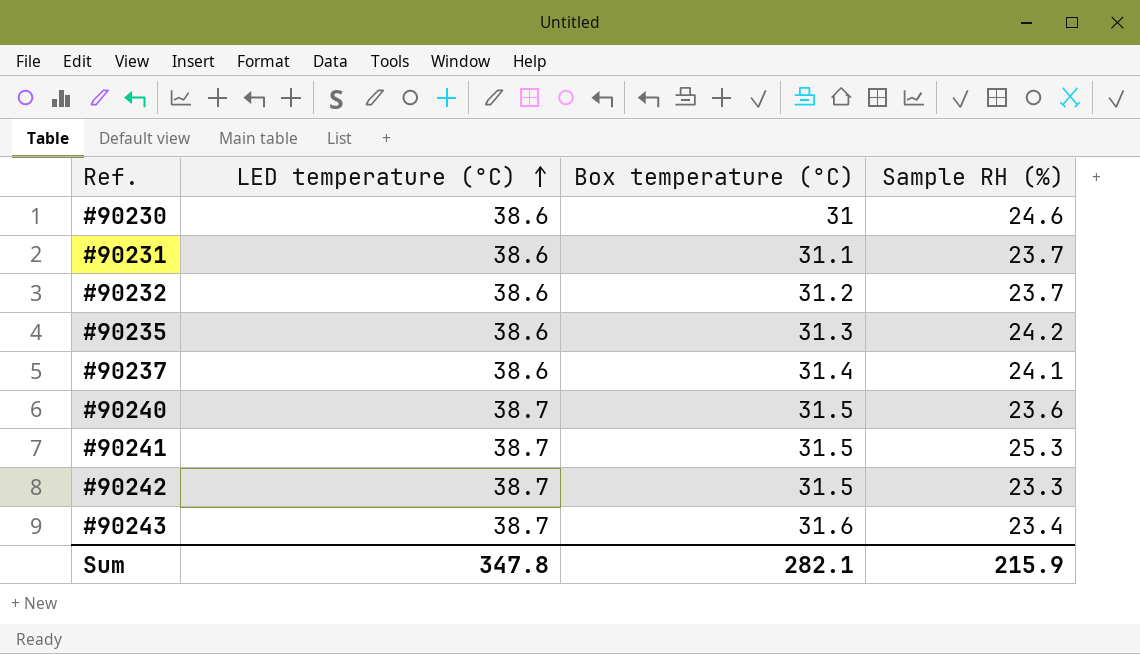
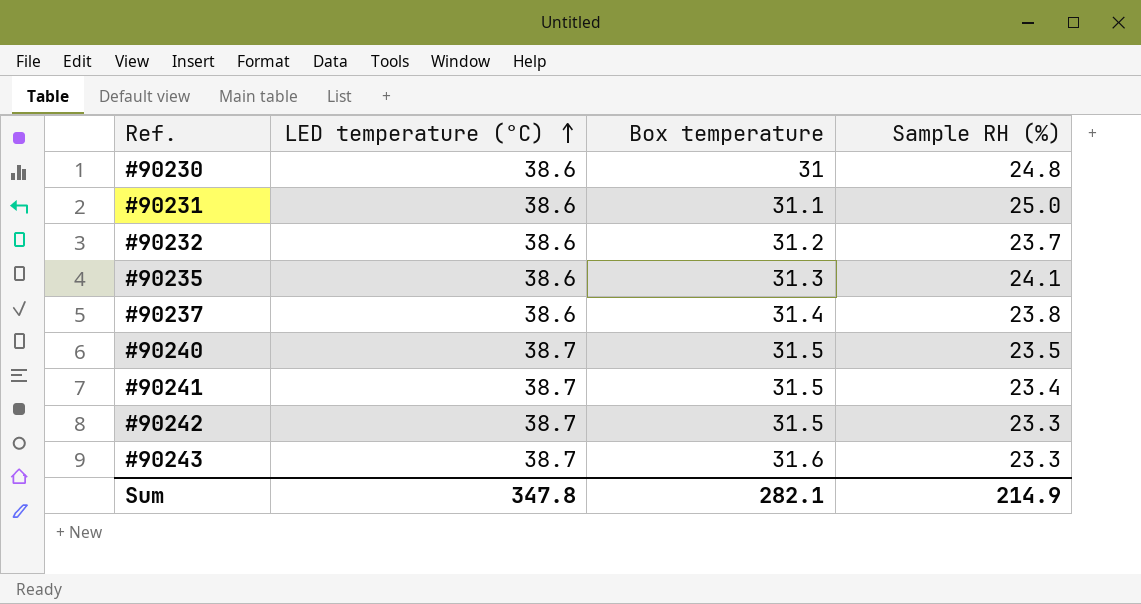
column name: Box temperature (°C) -> Box temperature
#90230 | Sample RH (%): 24.6 -> 24.8
#90231 | Sample RH (%): 23.7 -> 25.0
#90235 | Sample RH (%): 24.2 -> 24.1
#90237 | Sample RH (%): 24.1 -> 23.8
#90240 | Sample RH (%): 23.6 -> 23.5
#90241 | Sample RH (%): 25.3 -> 23.4
#90243 | Sample RH (%): 23.4 -> 23.3
Sum | Sample RH (%): 215.9 -> 214.9

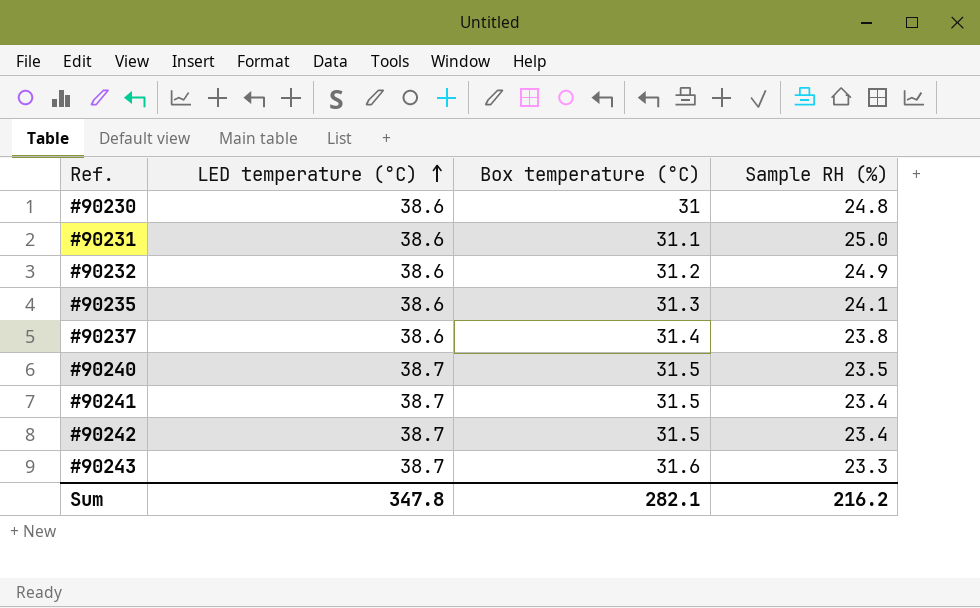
column name: Box temperature -> Box temperature (°C)
#90232 | Sample RH (%): 23.7 -> 24.9
#90242 | Sample RH (%): 23.3 -> 23.4
Sum | Sample RH (%): 214.9 -> 216.2

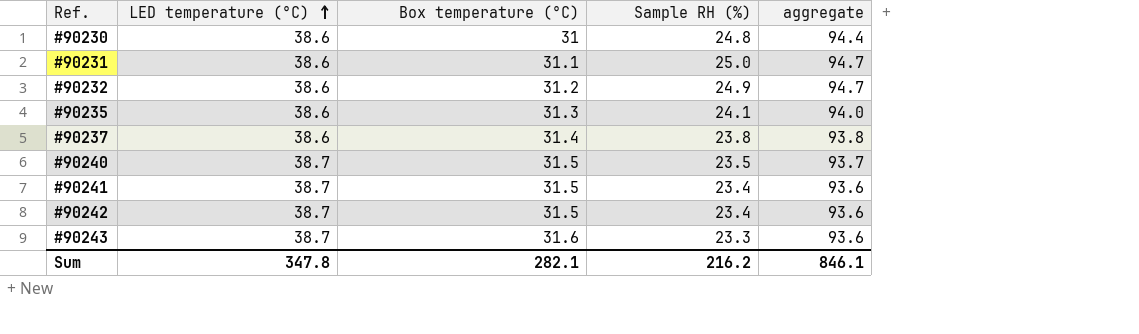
column aggregate | formula: none -> [LED temperature (°C)] + [Box temperature (°C)] + [Sample RH (%)]

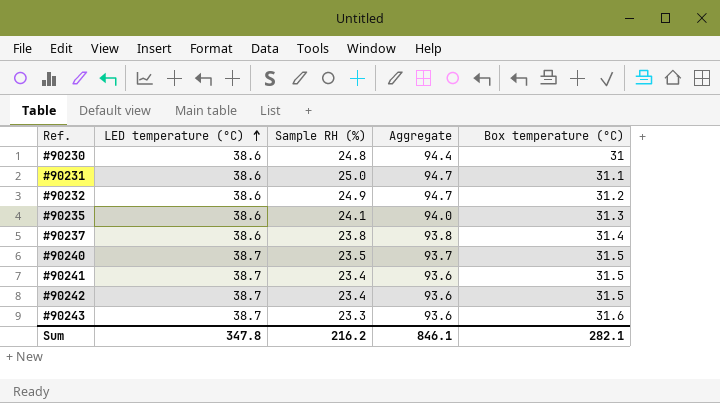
column name: aggregate -> Aggregate
column Box temperature (°C) | position: 3 -> 5

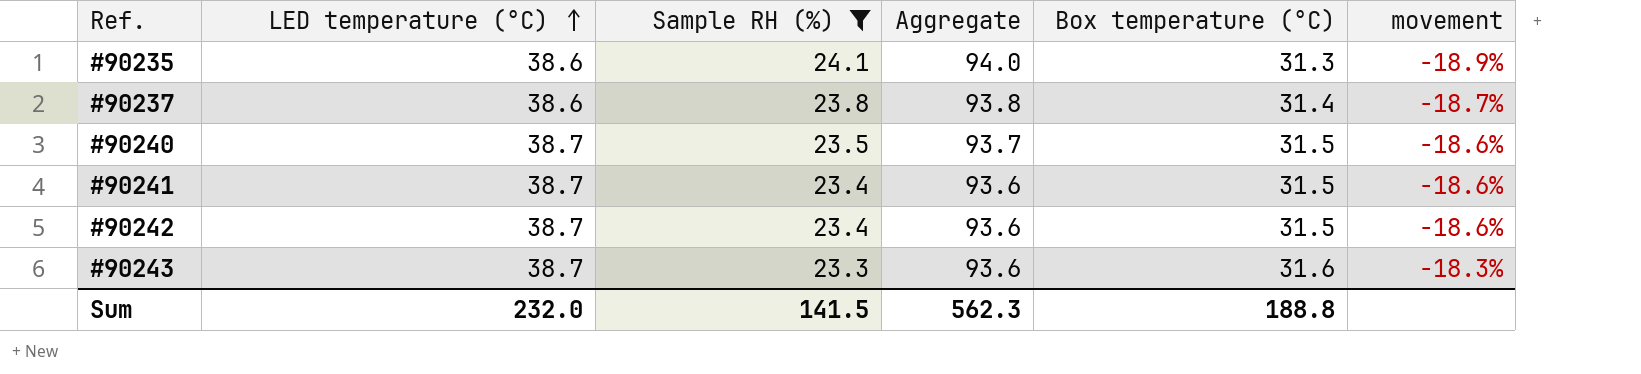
filter: none -> Sample RH (%) <= 24.1
column movement | formula: none -> ([Box temperature (°C)] - [LED temperature (°C)]) / [LED temperature (°C)]
Sum | LED temperature (°C): 347.8 -> 232.0
Sum | Sample RH (%): 216.2 -> 141.5
Sum | Aggregate: 846.1 -> 562.3
Sum | Box temperature (°C): 282.1 -> 188.8

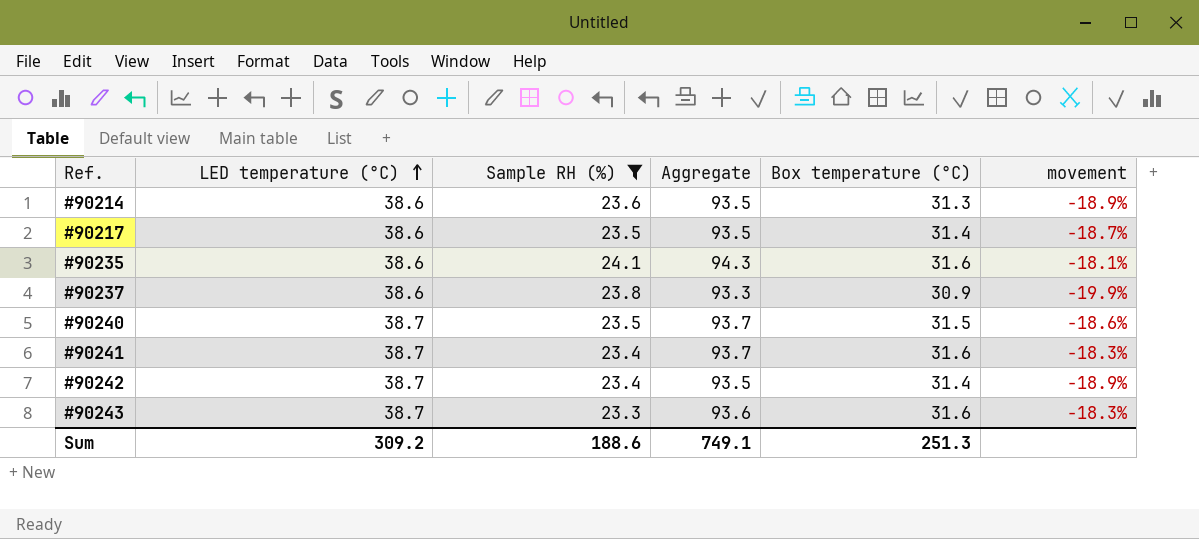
row #90214: none -> 38.6 | 23.6 | 93.5 | 31.3 | -18.9%
row #90217: none -> 38.6 | 23.5 | 93.5 | 31.4 | -18.7%
#90235 | Aggregate: 94.0 -> 94.3
#90235 | Box temperature (°C): 31.3 -> 31.6
#90235 | movement: -18.9% -> -18.1%
#90237 | Aggregate: 93.8 -> 93.3
#90237 | Box temperature (°C): 31.4 -> 30.9
#90237 | movement: -18.7% -> -19.9%
#90241 | Aggregate: 93.6 -> 93.7
#90241 | Box temperature (°C): 31.5 -> 31.6
#90241 | movement: -18.6% -> -18.3%
#90242 | Aggregate: 93.6 -> 93.5
#90242 | Box temperature (°C): 31.5 -> 31.4
#90242 | movement: -18.6% -> -18.9%
Sum | LED temperature (°C): 232.0 -> 309.2
Sum | Sample RH (%): 141.5 -> 188.6
Sum | Aggregate: 562.3 -> 749.1
Sum | Box temperature (°C): 188.8 -> 251.3

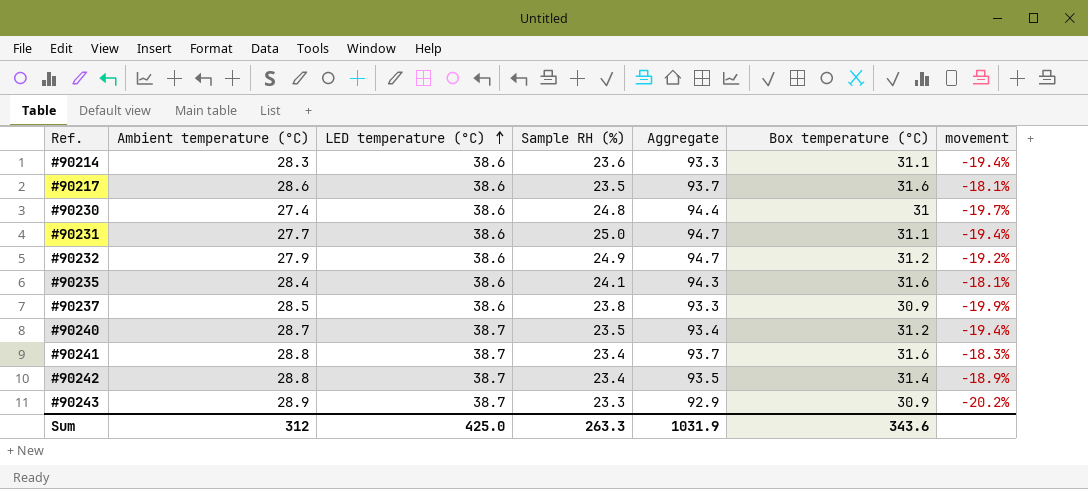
filter: Sample RH (%) <= 24.1 -> none
column Ambient temperature (°C) | position: none -> 2
#90214 | Aggregate: 93.5 -> 93.3
#90214 | Box temperature (°C): 31.3 -> 31.1
#90214 | movement: -18.9% -> -19.4%
#90217 | Aggregate: 93.5 -> 93.7
#90217 | Box temperature (°C): 31.4 -> 31.6
#90217 | movement: -18.7% -> -18.1%
#90240 | Aggregate: 93.7 -> 93.4
#90240 | Box temperature (°C): 31.5 -> 31.2
#90240 | movement: -18.6% -> -19.4%
#90243 | Aggregate: 93.6 -> 92.9
#90243 | Box temperature (°C): 31.6 -> 30.9
#90243 | movement: -18.3% -> -20.2%
Sum | LED temperature (°C): 309.2 -> 425.0
Sum | Sample RH (%): 188.6 -> 263.3
Sum | Aggregate: 749.1 -> 1031.9
Sum | Box temperature (°C): 251.3 -> 343.6

